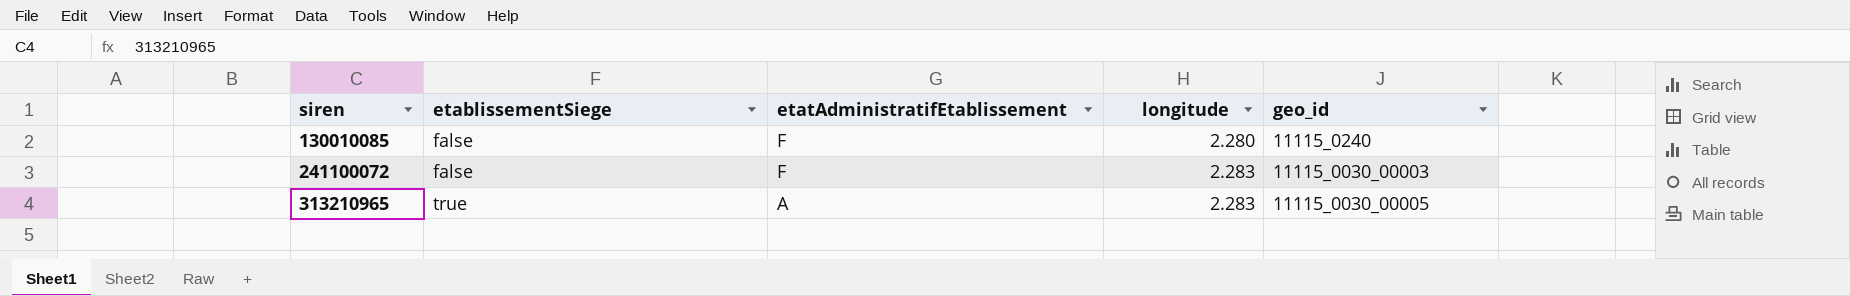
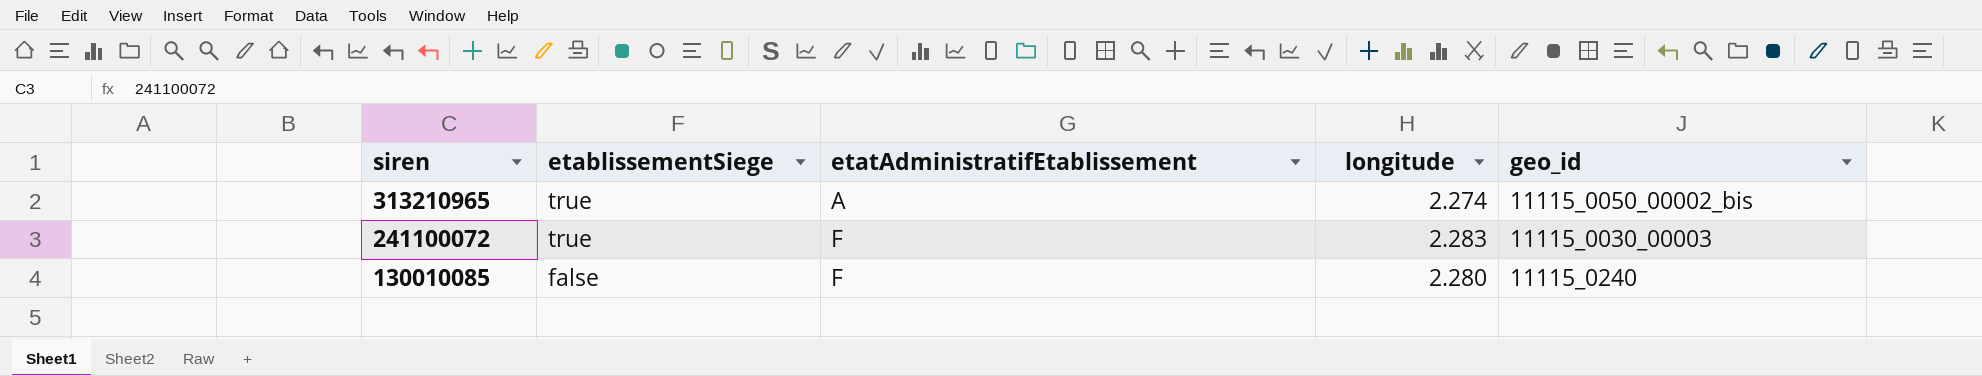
row order: siren ascending -> siren descending
313210965 | longitude: 2.283 -> 2.274
313210965 | geo_id: 11115_0030_00005 -> 11115_0050_00002_bis
241100072 | etablissementSiege: false -> true

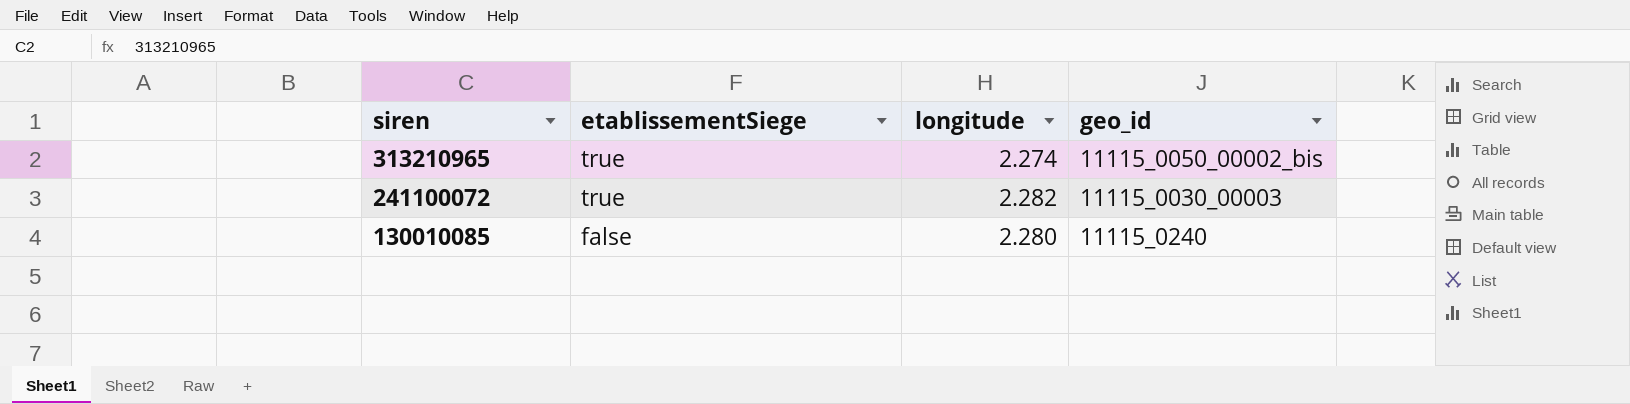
column etatAdministratifEtablissement | position: 3 -> none
241100072 | longitude: 2.283 -> 2.282

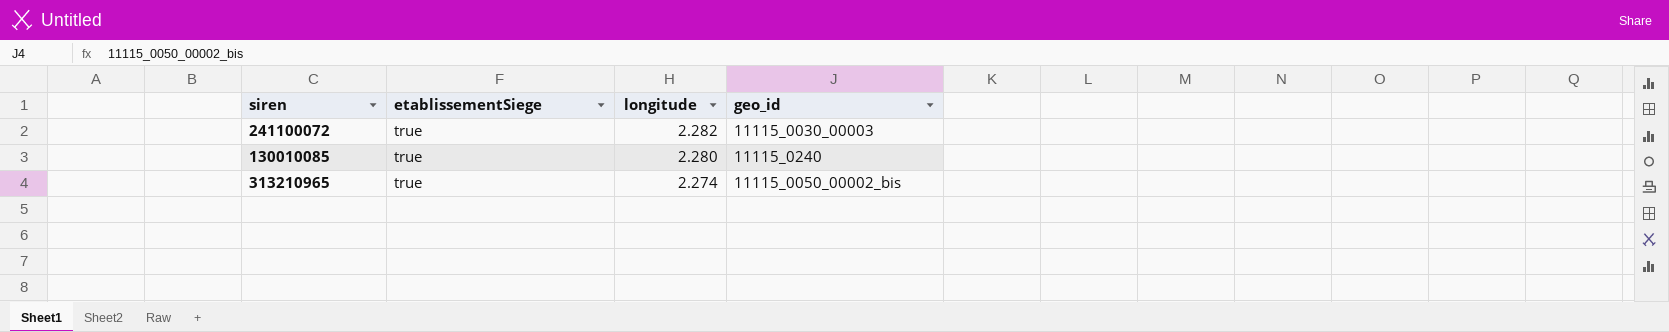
row order: siren descending -> longitude descending
130010085 | etablissementSiege: false -> true

